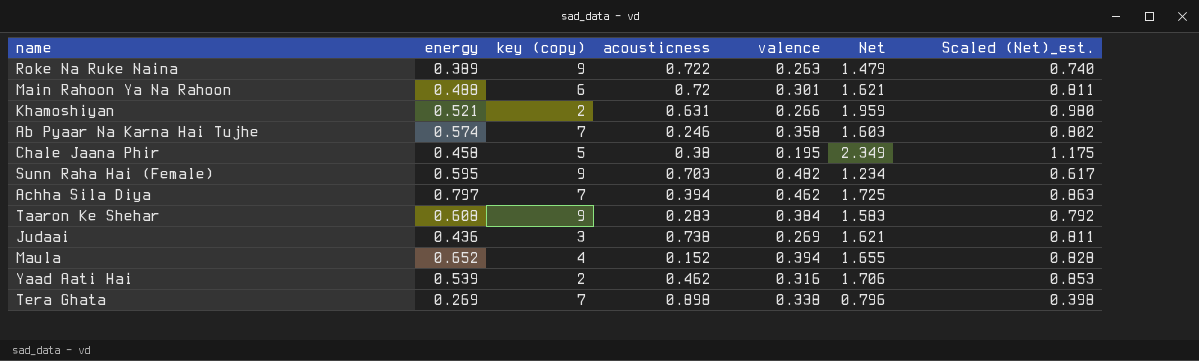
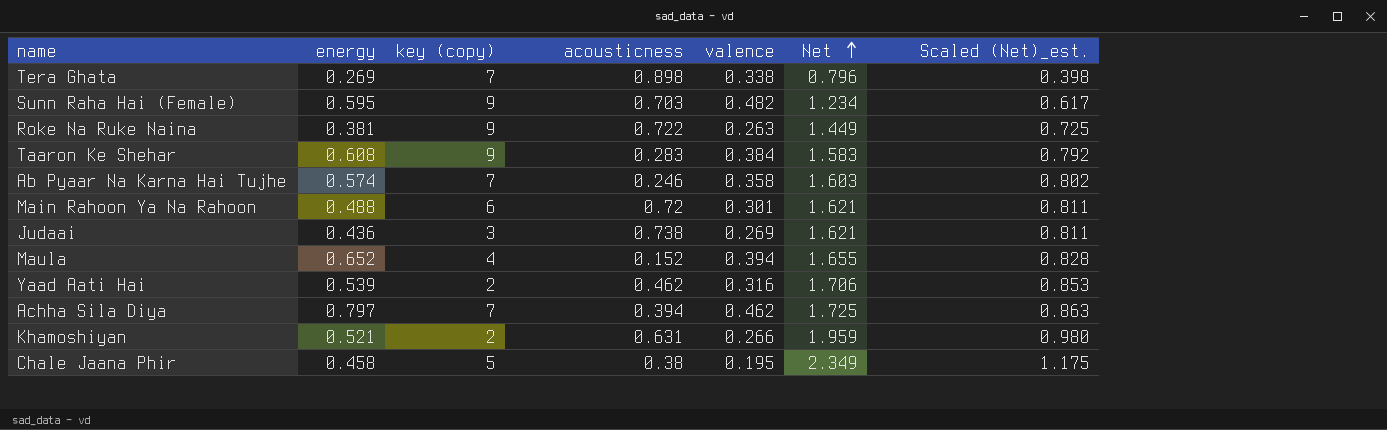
row order: none -> Net ascending
Roke Na Ruke Naina | energy: 0.389 -> 0.381
Roke Na Ruke Naina | Net: 1.479 -> 1.449
Roke Na Ruke Naina | Scaled (Net)_est.: 0.740 -> 0.725

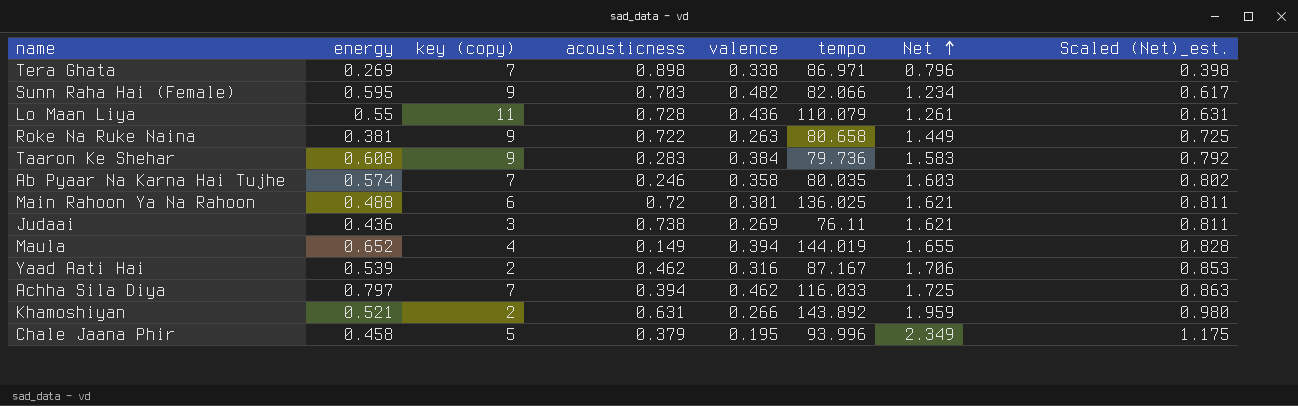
column tempo | position: none -> 6
row Lo Maan Liya: none -> 0.55 | 11 | 0.728 | 0.436 | 110.079 | 1.261 | 0.631
Maula | acousticness: 0.152 -> 0.149
Chale Jaana Phir | acousticness: 0.38 -> 0.379

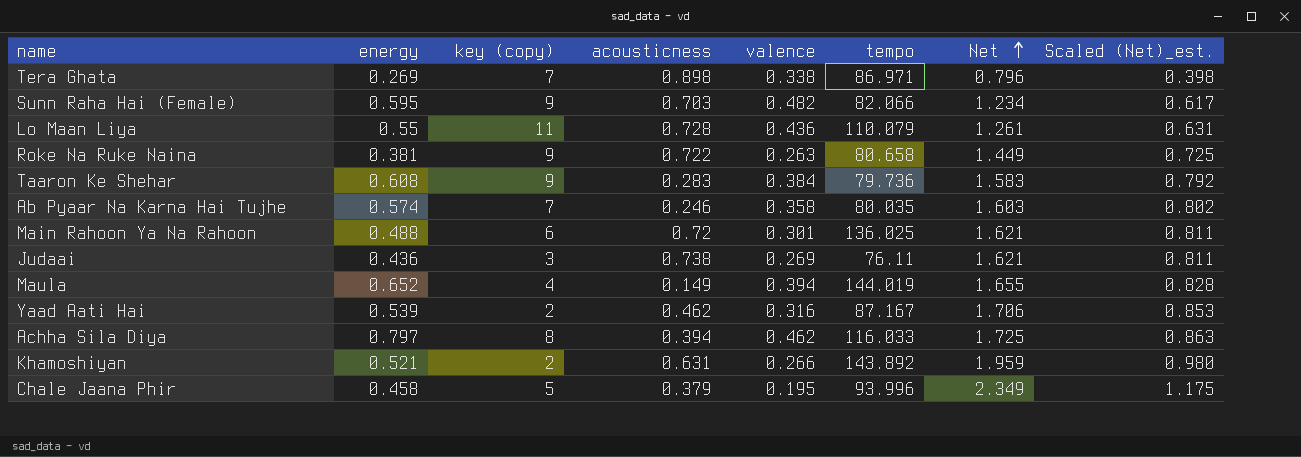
Achha Sila Diya | key (copy): 7 -> 8

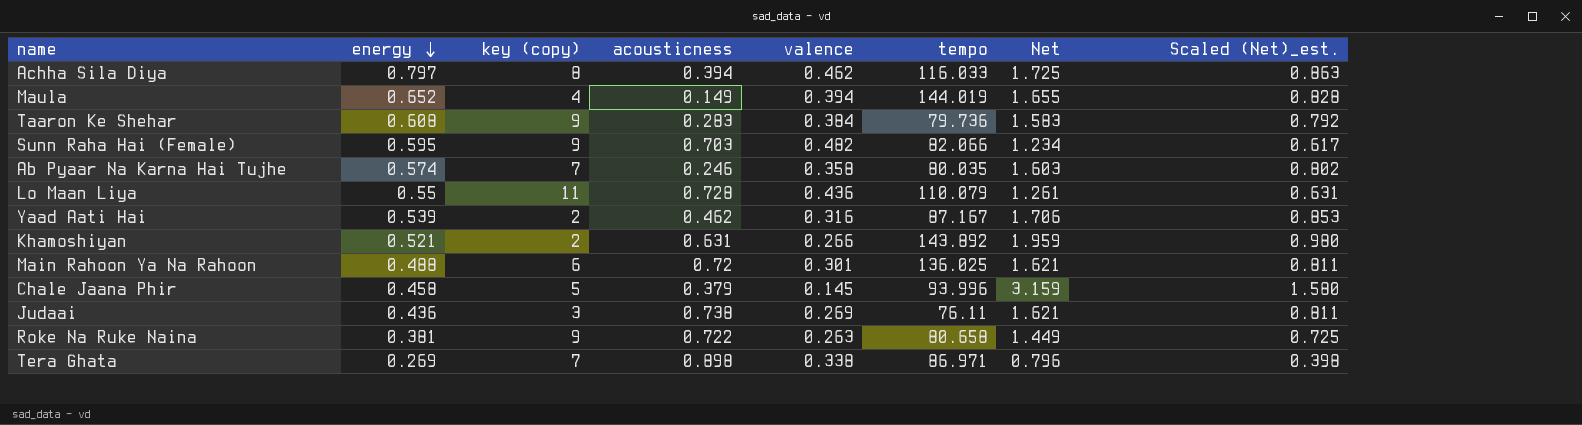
row order: Net ascending -> energy descending
Chale Jaana Phir | valence: 0.195 -> 0.145
Chale Jaana Phir | Net: 2.349 -> 3.159
Chale Jaana Phir | Scaled (Net)_est.: 1.175 -> 1.580

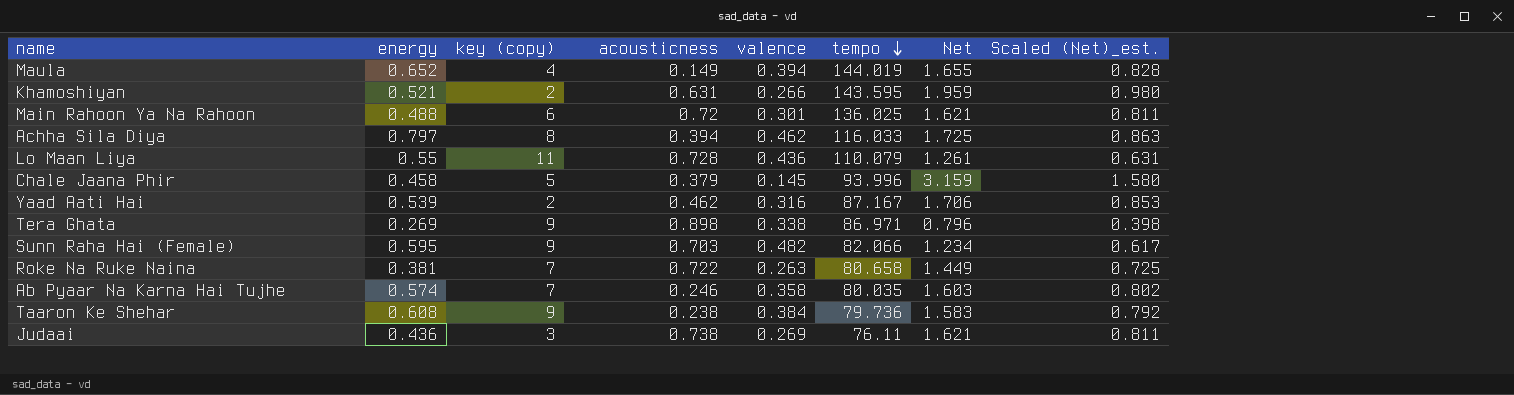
row order: energy descending -> tempo descending
Khamoshiyan | tempo: 143.892 -> 143.595
Tera Ghata | key (copy): 7 -> 9
Roke Na Ruke Naina | key (copy): 9 -> 7
Taaron Ke Shehar | acousticness: 0.283 -> 0.238

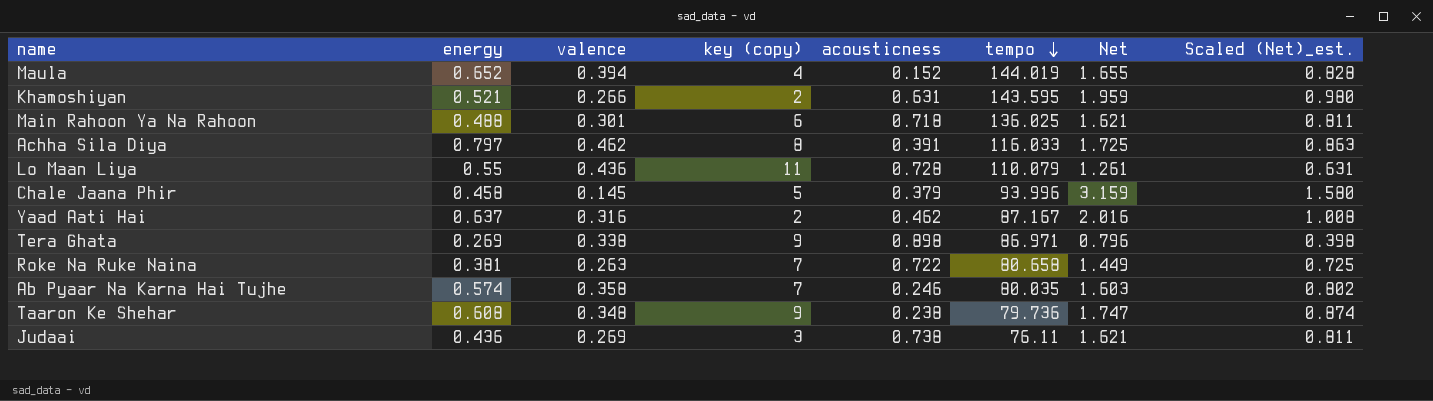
column valence | position: 5 -> 3
row Sunn Raha Hai (Female): 0.595 | 9 | 0.703 | 0.482 | 82.066 | 1.234 | 0.617 -> none
Maula | acousticness: 0.149 -> 0.152
Main Rahoon Ya Na Rahoon | acousticness: 0.72 -> 0.718
Achha Sila Diya | acousticness: 0.394 -> 0.391
Yaad Aati Hai | energy: 0.539 -> 0.637
Yaad Aati Hai | Net: 1.706 -> 2.016
Yaad Aati Hai | Scaled (Net)_est.: 0.853 -> 1.008
Taaron Ke Shehar | valence: 0.384 -> 0.348
Taaron Ke Shehar | Net: 1.583 -> 1.747
Taaron Ke Shehar | Scaled (Net)_est.: 0.792 -> 0.874

